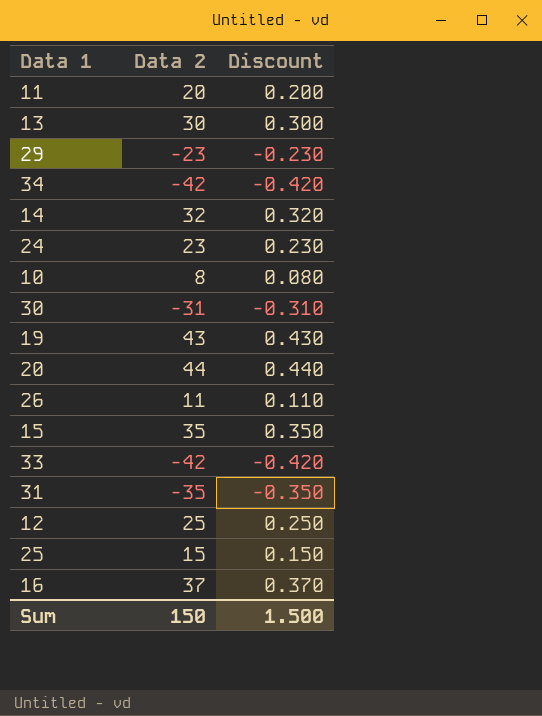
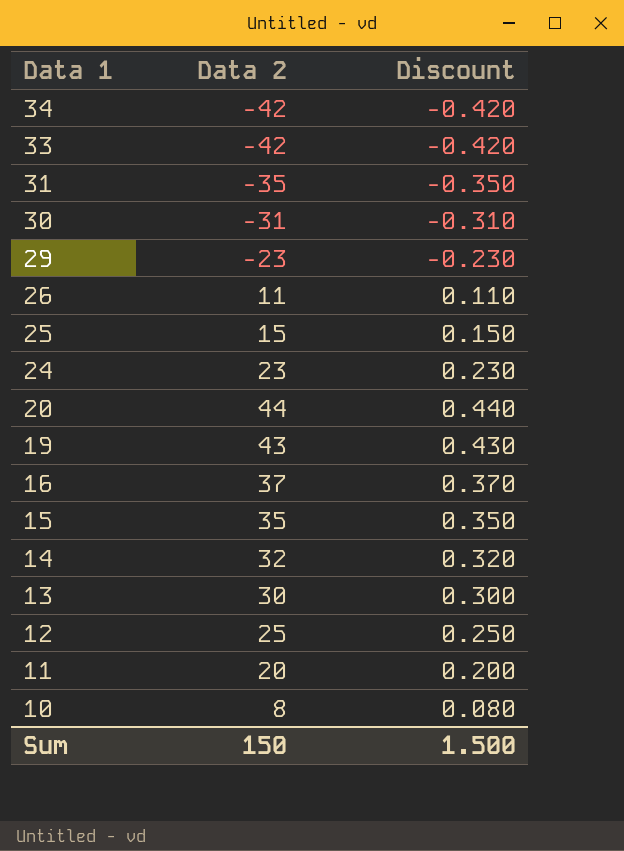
row order: none -> Data 1 descending

